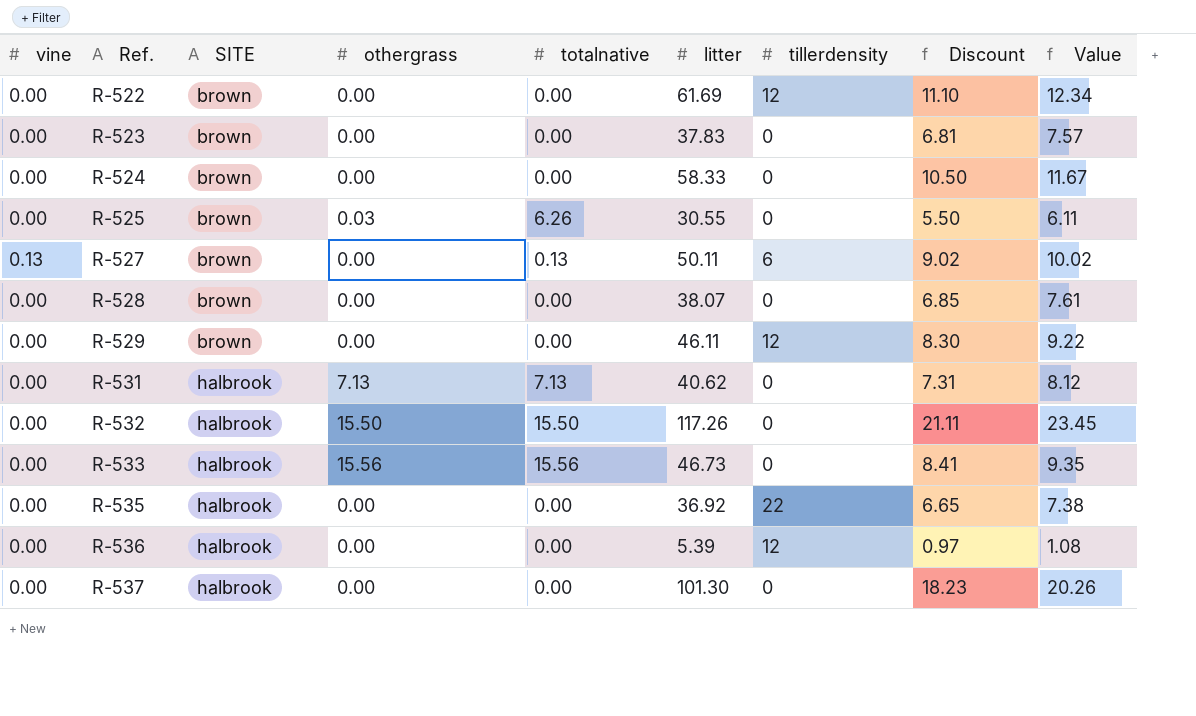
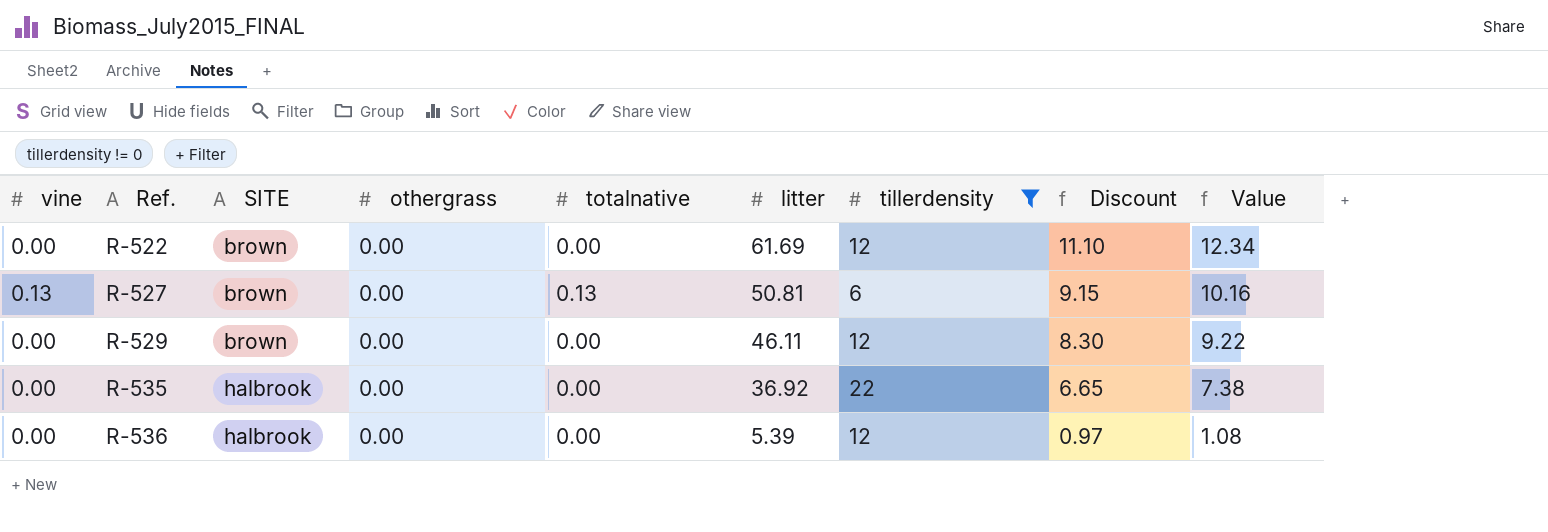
filter: none -> tillerdensity != 0
R-527 | litter: 50.11 -> 50.81
R-527 | Discount: 9.02 -> 9.15
R-527 | Value: 10.02 -> 10.16

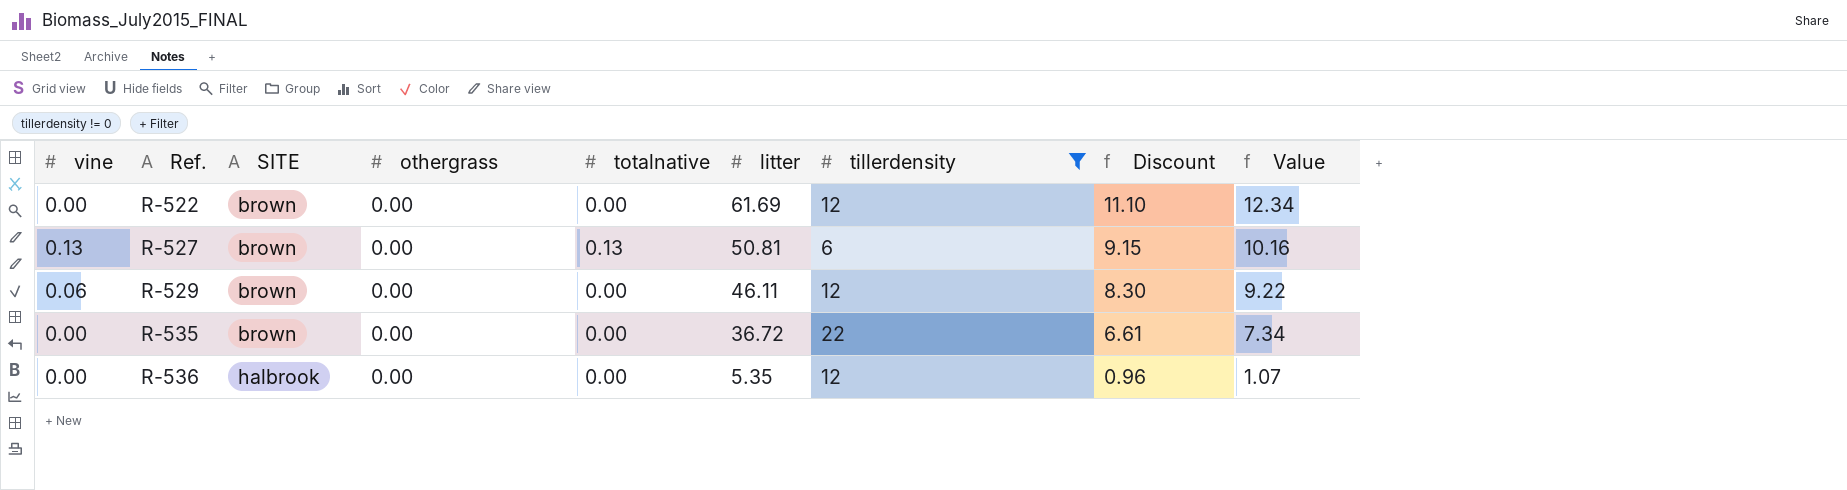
R-529 | vine: 0.00 -> 0.06
R-535 | SITE: halbrook -> brown
R-535 | litter: 36.92 -> 36.72
R-535 | Discount: 6.65 -> 6.61
R-535 | Value: 7.38 -> 7.34
R-536 | litter: 5.39 -> 5.35
R-536 | Discount: 0.97 -> 0.96
R-536 | Value: 1.08 -> 1.07

